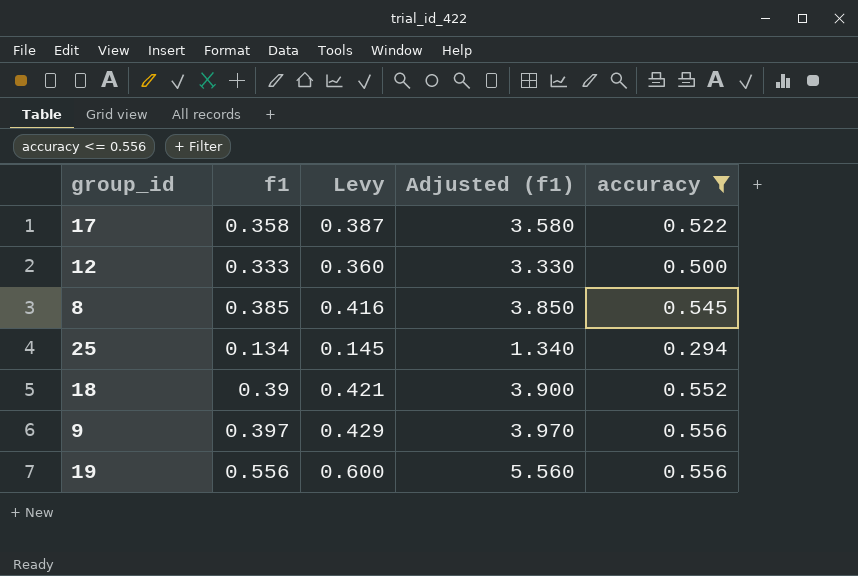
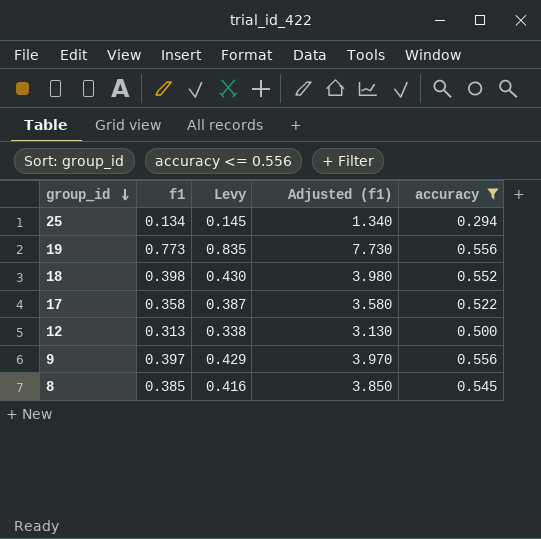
row order: none -> group_id descending
19 | f1: 0.556 -> 0.773
19 | Levy: 0.600 -> 0.835
19 | Adjusted (f1): 5.560 -> 7.730
18 | f1: 0.39 -> 0.398
18 | Levy: 0.421 -> 0.430
18 | Adjusted (f1): 3.900 -> 3.980
12 | f1: 0.333 -> 0.313
12 | Levy: 0.360 -> 0.338
12 | Adjusted (f1): 3.330 -> 3.130

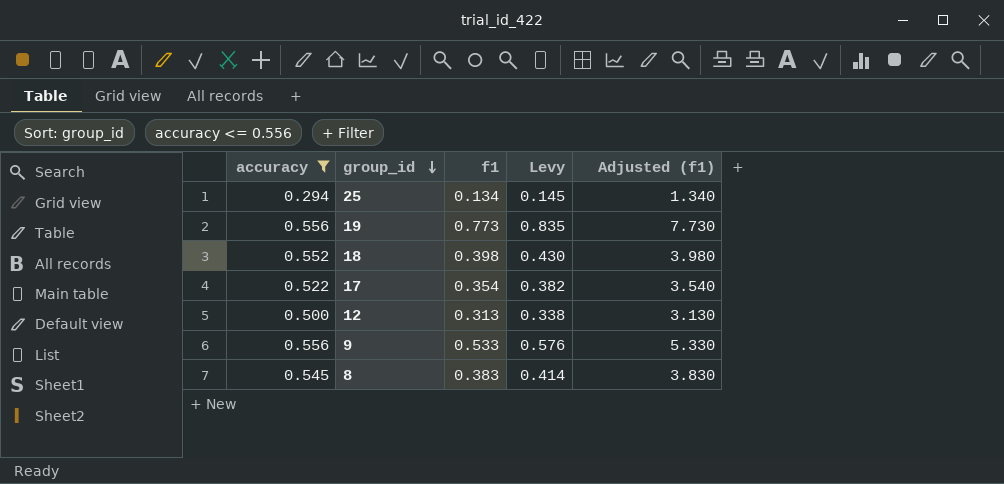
column accuracy | position: 5 -> 1
17 | f1: 0.358 -> 0.354
17 | Levy: 0.387 -> 0.382
17 | Adjusted (f1): 3.580 -> 3.540
9 | f1: 0.397 -> 0.533
9 | Levy: 0.429 -> 0.576
9 | Adjusted (f1): 3.970 -> 5.330
8 | f1: 0.385 -> 0.383
8 | Levy: 0.416 -> 0.414
8 | Adjusted (f1): 3.850 -> 3.830

